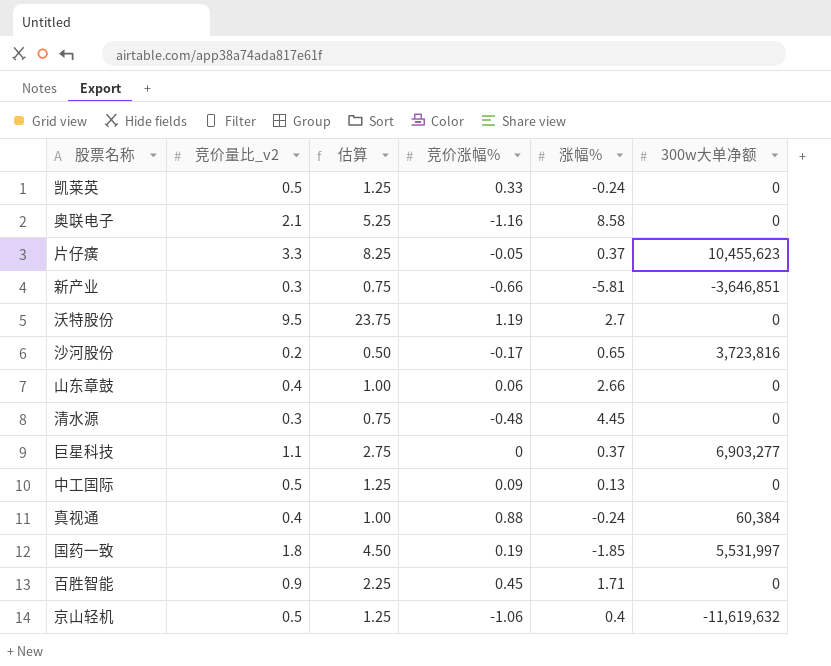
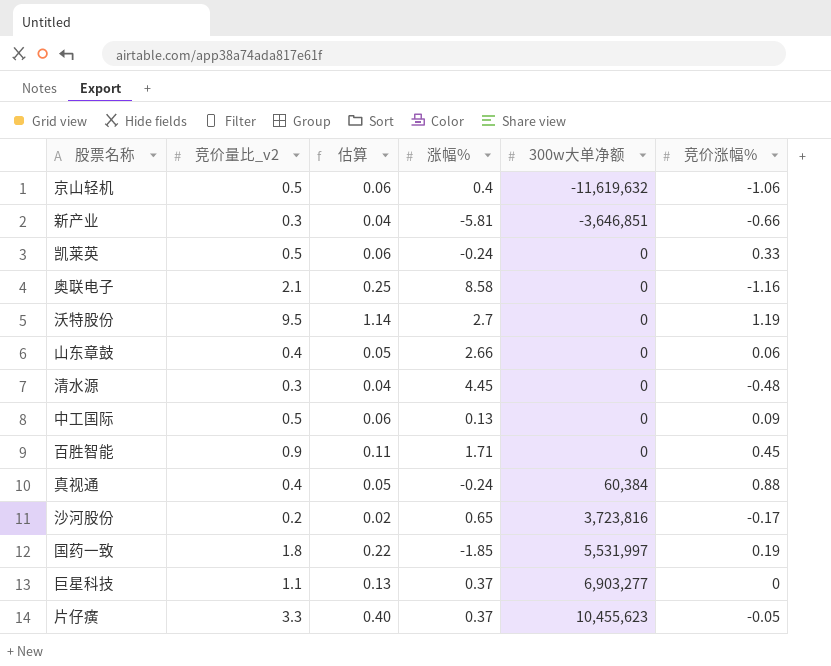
row order: none -> 300w大单净额 ascending
column 估算 | formula: [竞价量比_v2] * 2.5 -> [竞价量比_v2] * 0.12
column 竞价涨幅% | position: 4 -> 6

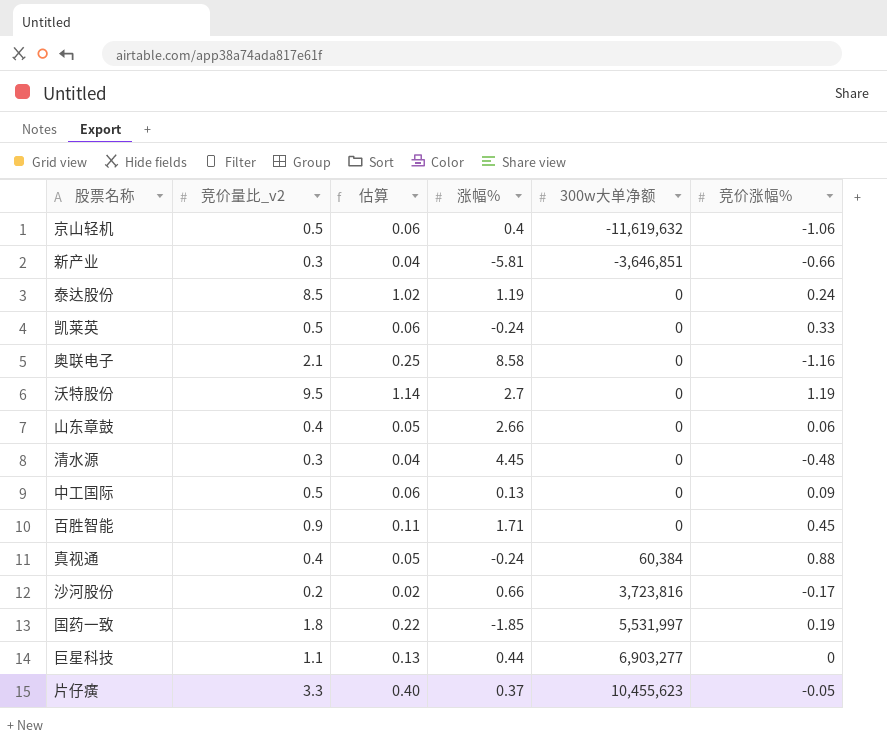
row 泰达股份: none -> 8.5 | 1.02 | 1.19 | 0 | 0.24
沙河股份 | 涨幅%: 0.65 -> 0.66
巨星科技 | 涨幅%: 0.37 -> 0.44

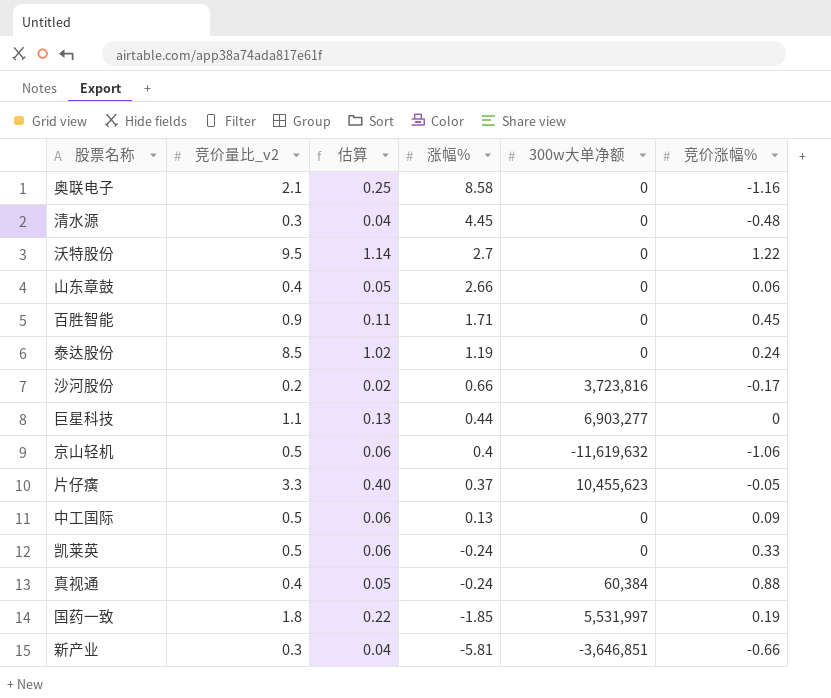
row order: 300w大单净额 ascending -> 涨幅% descending
沃特股份 | 竞价涨幅%: 1.19 -> 1.22

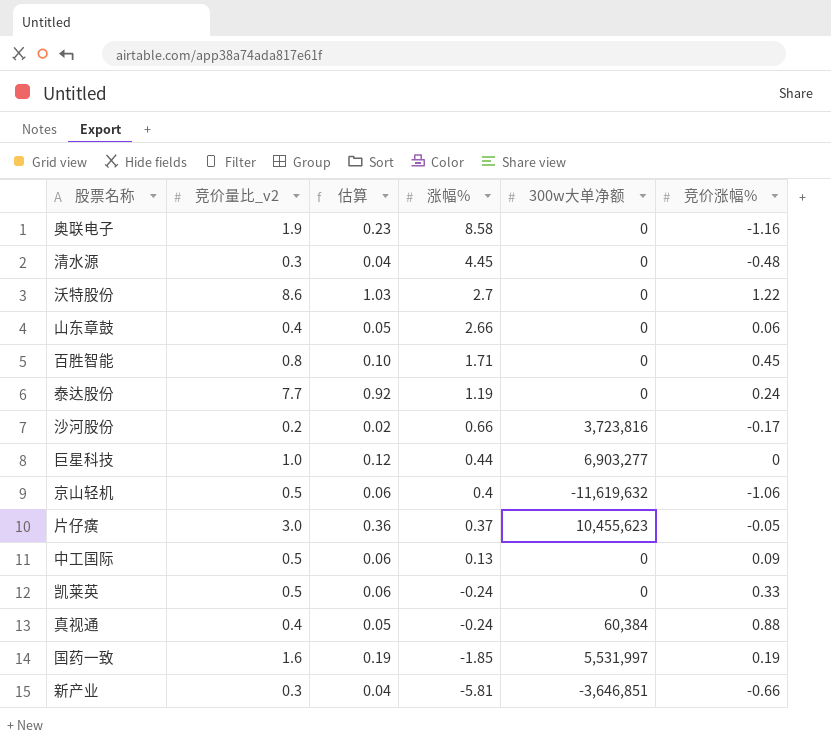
奥联电子 | 竞价量比_v2: 2.1 -> 1.9
奥联电子 | 估算: 0.25 -> 0.23
沃特股份 | 竞价量比_v2: 9.5 -> 8.6
沃特股份 | 估算: 1.14 -> 1.03
百胜智能 | 竞价量比_v2: 0.9 -> 0.8
百胜智能 | 估算: 0.11 -> 0.10
泰达股份 | 竞价量比_v2: 8.5 -> 7.7
泰达股份 | 估算: 1.02 -> 0.92
巨星科技 | 竞价量比_v2: 1.1 -> 1.0
巨星科技 | 估算: 0.13 -> 0.12
片仔癀 | 竞价量比_v2: 3.3 -> 3.0
片仔癀 | 估算: 0.40 -> 0.36
国药一致 | 竞价量比_v2: 1.8 -> 1.6
国药一致 | 估算: 0.22 -> 0.19

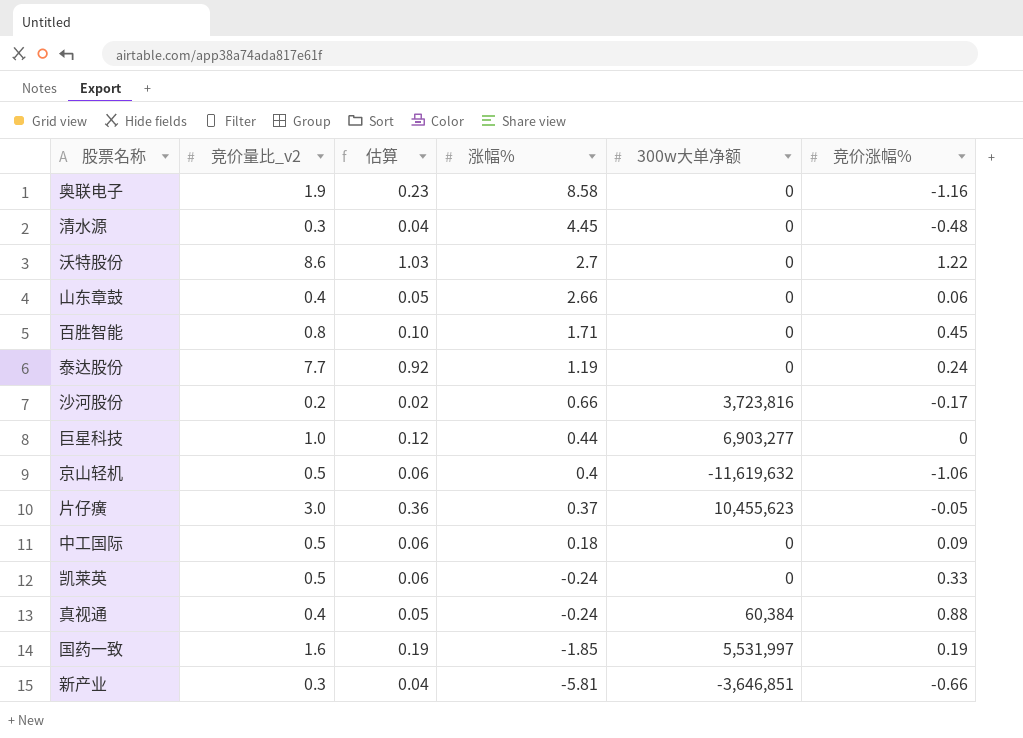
中工国际 | 涨幅%: 0.13 -> 0.18

